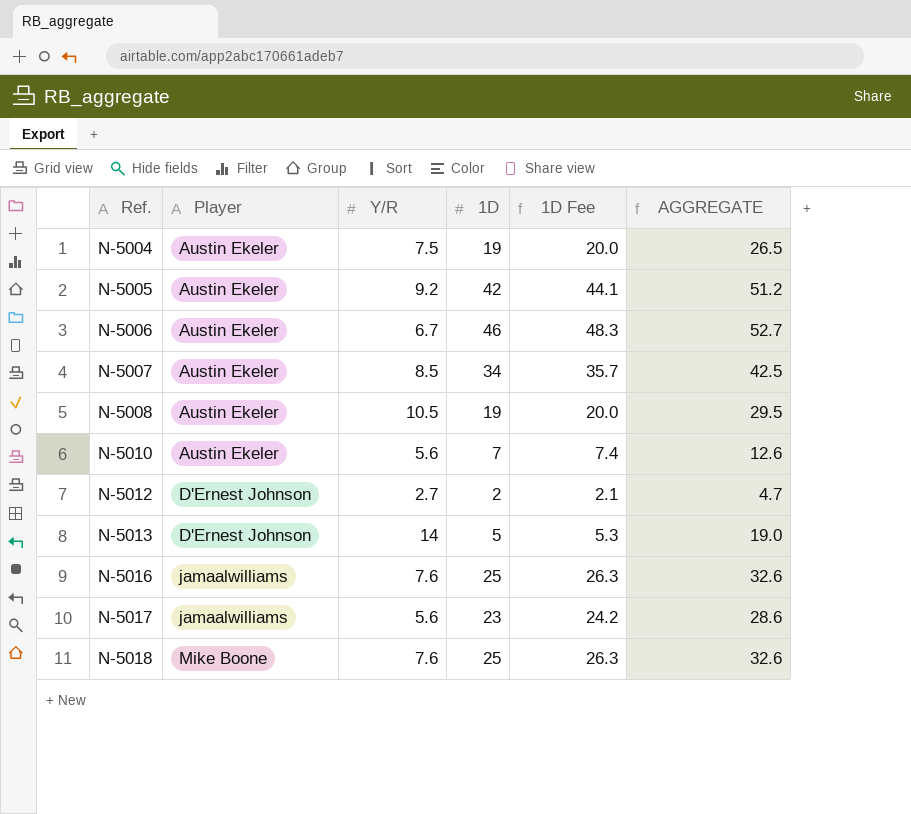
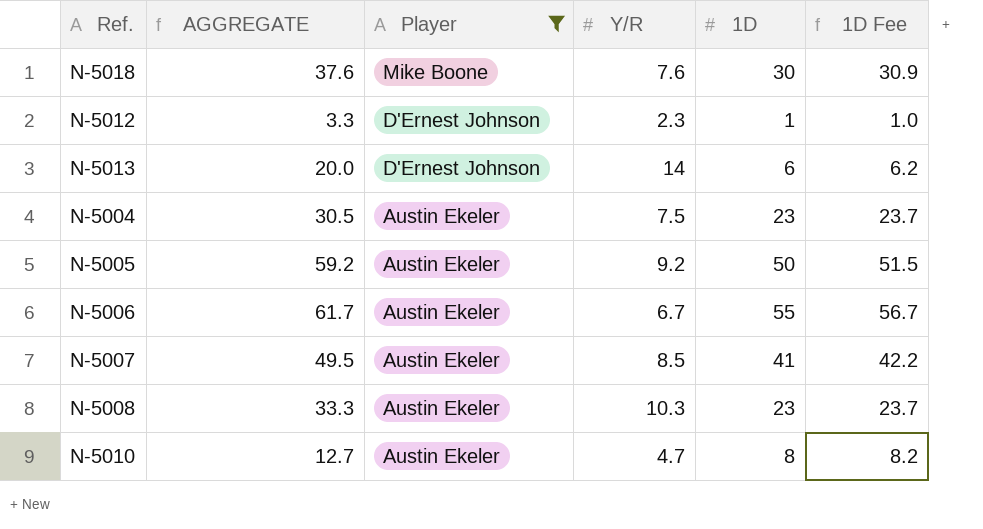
filter: none -> Player != jamaalwilliams
row order: Ref. ascending -> Player descending
column AGGREGATE | position: 6 -> 2
column 1D Fee | formula: [1D] * 1.05 -> [1D] * 1.03
N-5018 | AGGREGATE: 32.6 -> 37.6
N-5018 | 1D: 25 -> 30
N-5012 | AGGREGATE: 4.7 -> 3.3
N-5012 | Y/R: 2.7 -> 2.3
N-5012 | 1D: 2 -> 1
N-5013 | AGGREGATE: 19.0 -> 20.0
N-5013 | 1D: 5 -> 6
N-5004 | AGGREGATE: 26.5 -> 30.5
N-5004 | 1D: 19 -> 23
N-5005 | AGGREGATE: 51.2 -> 59.2
N-5005 | 1D: 42 -> 50
N-5006 | AGGREGATE: 52.7 -> 61.7
N-5006 | 1D: 46 -> 55
N-5007 | AGGREGATE: 42.5 -> 49.5
N-5007 | 1D: 34 -> 41
N-5008 | AGGREGATE: 29.5 -> 33.3
N-5008 | Y/R: 10.5 -> 10.3
N-5008 | 1D: 19 -> 23
N-5010 | AGGREGATE: 12.6 -> 12.7
N-5010 | Y/R: 5.6 -> 4.7
N-5010 | 1D: 7 -> 8

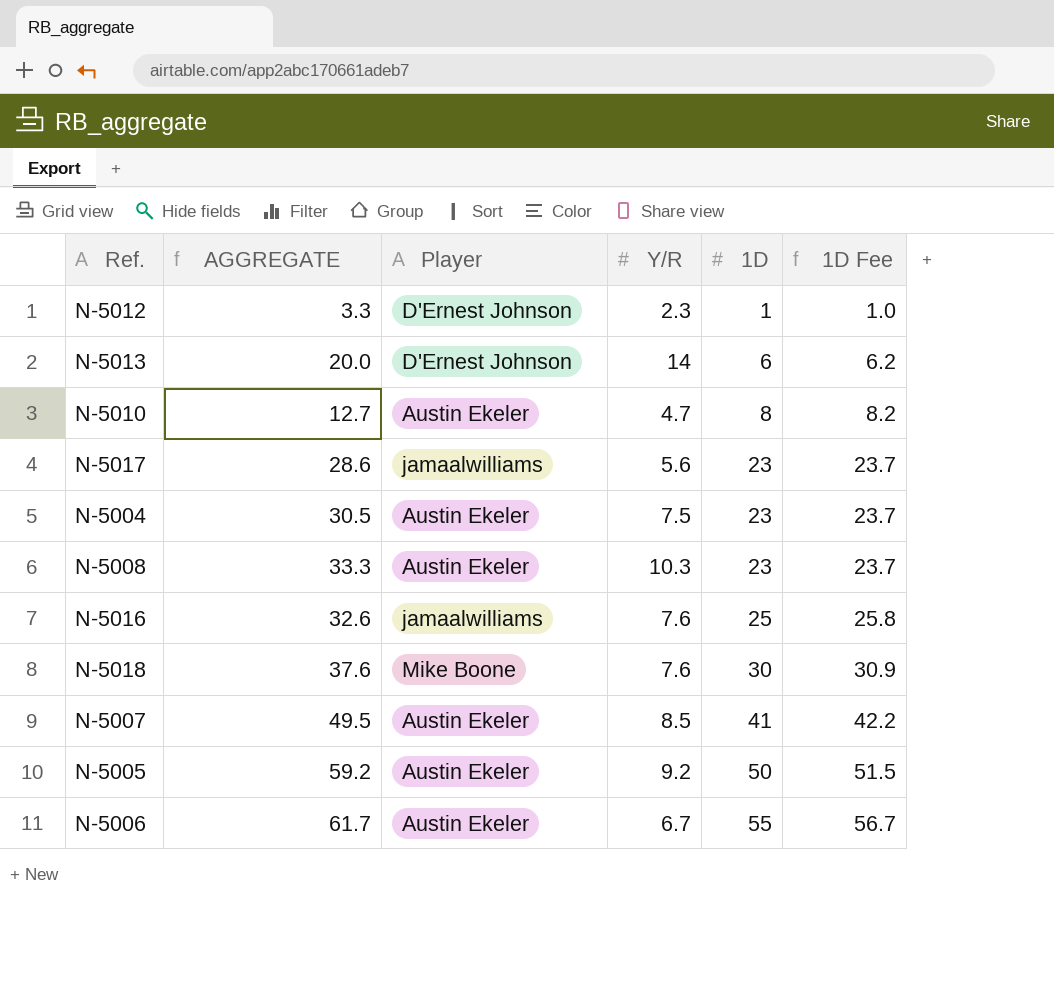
filter: Player != jamaalwilliams -> none
row order: Player descending -> 1D ascending

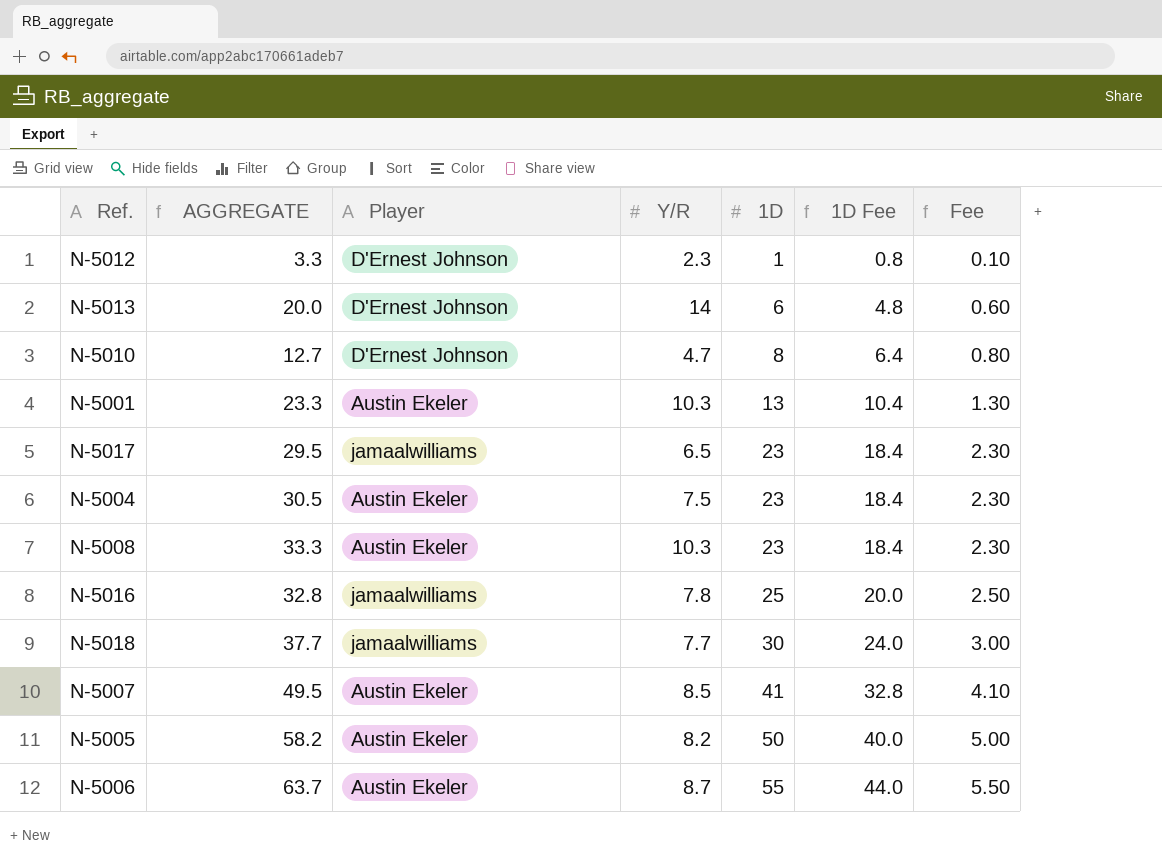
column 1D Fee | formula: [1D] * 1.03 -> [1D] * 0.8
column Fee | formula: none -> [1D] * 0.1
N-5010 | Player: Austin Ekeler -> D'Ernest Johnson
row N-5001: none -> 23.3 | Austin Ekeler | 10.3 | 13 | 10.4 | 1.30
N-5017 | AGGREGATE: 28.6 -> 29.5
N-5017 | Y/R: 5.6 -> 6.5
N-5016 | AGGREGATE: 32.6 -> 32.8
N-5016 | Y/R: 7.6 -> 7.8
N-5018 | AGGREGATE: 37.6 -> 37.7
N-5018 | Player: Mike Boone -> jamaalwilliams
N-5018 | Y/R: 7.6 -> 7.7
N-5005 | AGGREGATE: 59.2 -> 58.2
N-5005 | Y/R: 9.2 -> 8.2
N-5006 | AGGREGATE: 61.7 -> 63.7
N-5006 | Y/R: 6.7 -> 8.7

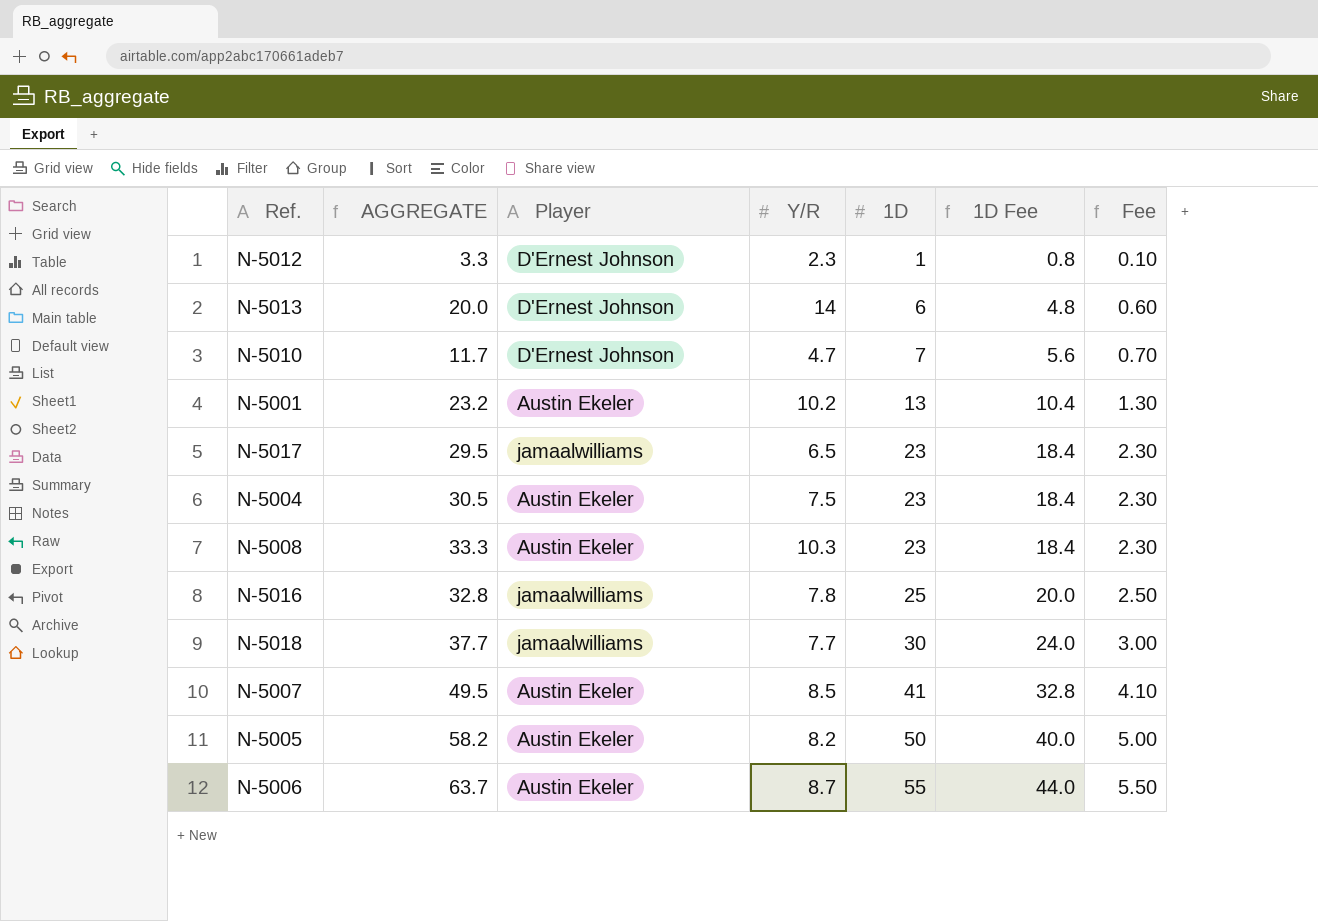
N-5010 | AGGREGATE: 12.7 -> 11.7
N-5010 | 1D: 8 -> 7
N-5010 | 1D Fee: 6.4 -> 5.6
N-5010 | Fee: 0.80 -> 0.70
N-5001 | AGGREGATE: 23.3 -> 23.2
N-5001 | Y/R: 10.3 -> 10.2

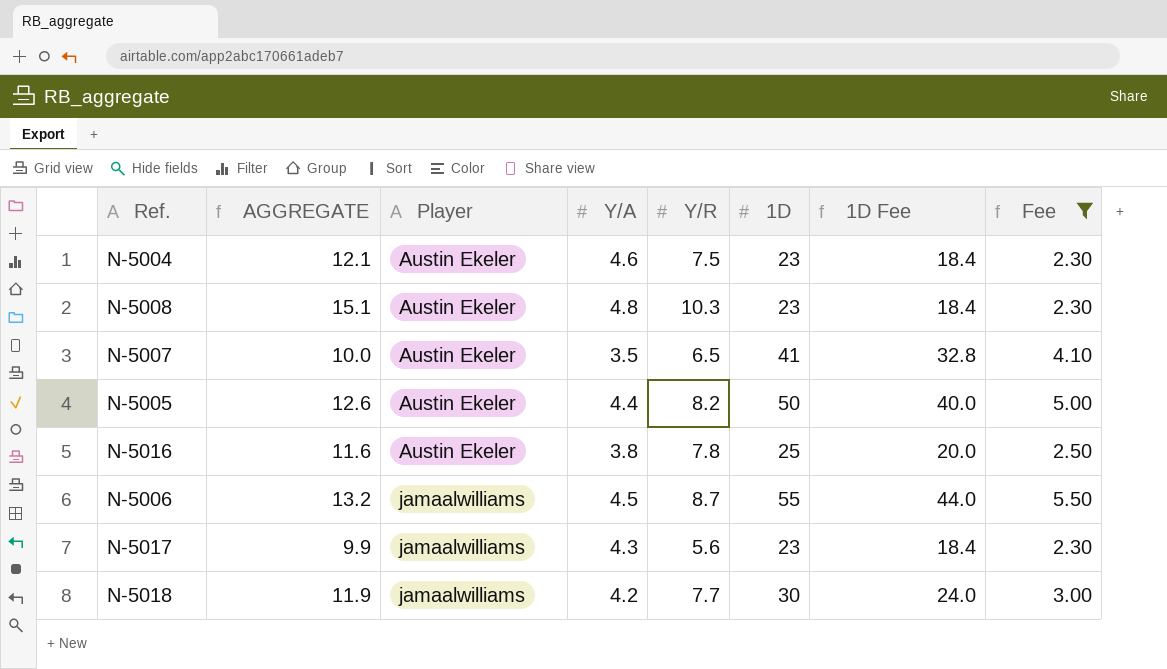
filter: none -> Fee >= 2.30
row order: 1D ascending -> Player ascending
column AGGREGATE | formula: [Y/R] + [1D] -> [Y/A] + [Y/R]
column Y/A | position: none -> 4
N-5007 | Y/R: 8.5 -> 6.5
N-5016 | Player: jamaalwilliams -> Austin Ekeler
N-5006 | Player: Austin Ekeler -> jamaalwilliams
N-5017 | Y/R: 6.5 -> 5.6

